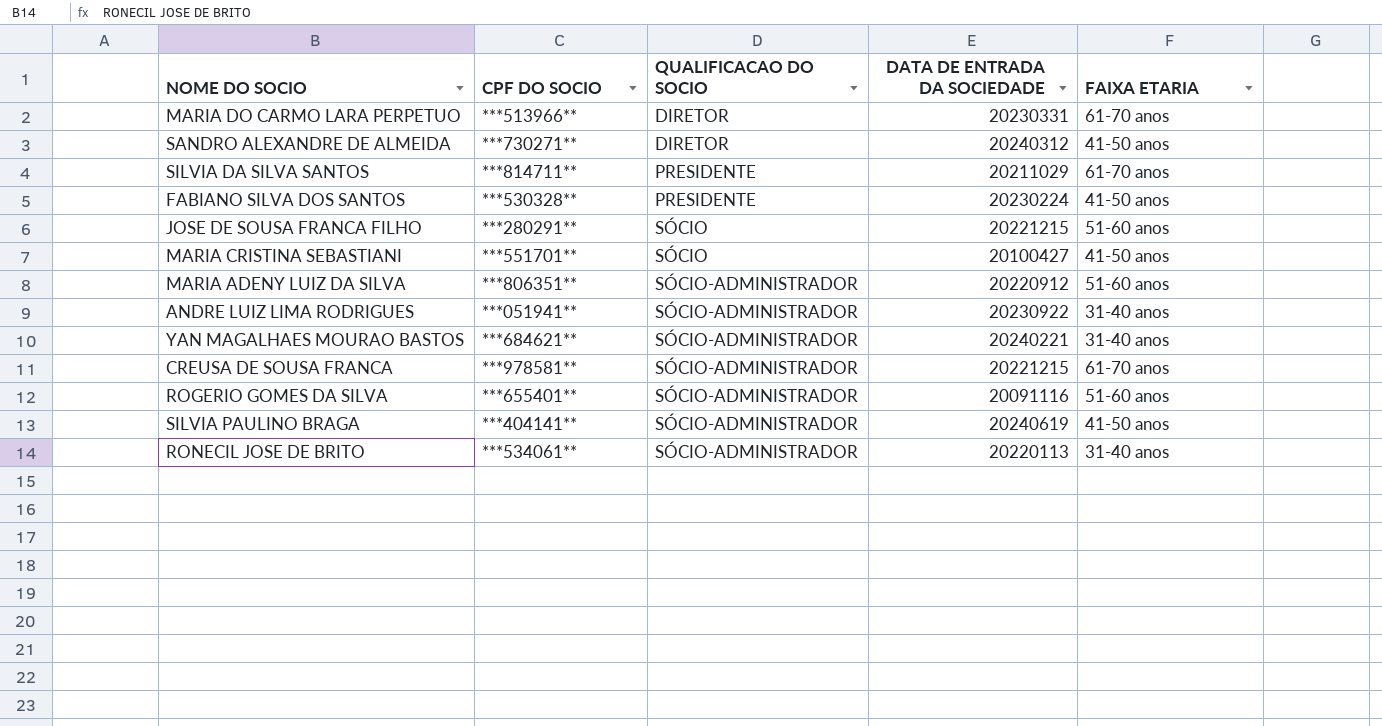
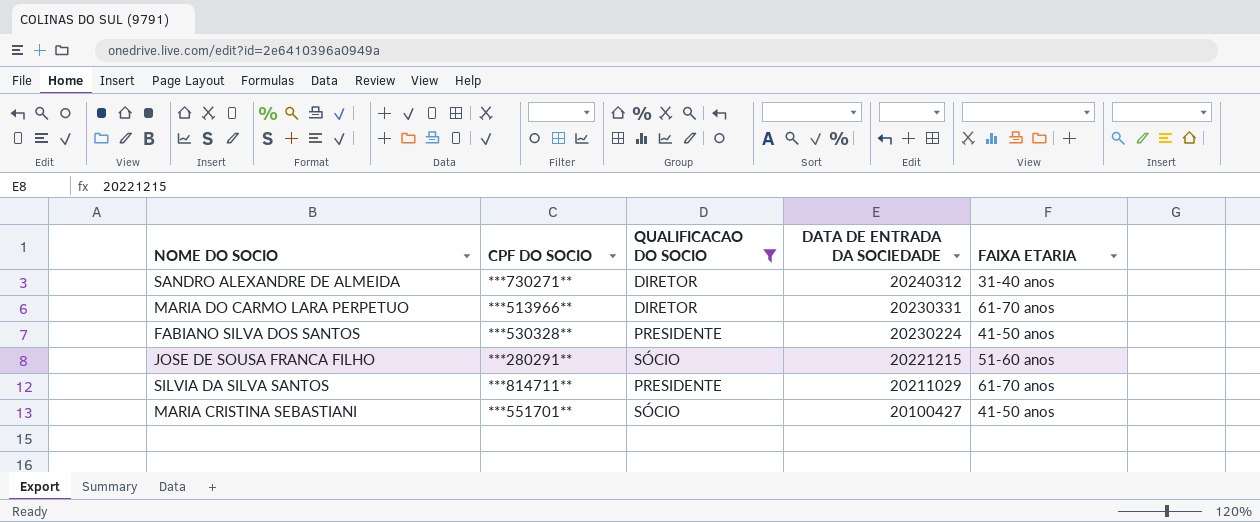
filter: none -> QUALIFICACAO DO SOCIO != SÓCIO-ADMINISTRADOR
row order: QUALIFICACAO DO SOCIO ascending -> DATA DE ENTRADA DA SOCIEDADE descending
SANDRO ALEXANDRE DE ALMEIDA | FAIXA ETARIA: 41-50 anos -> 31-40 anos

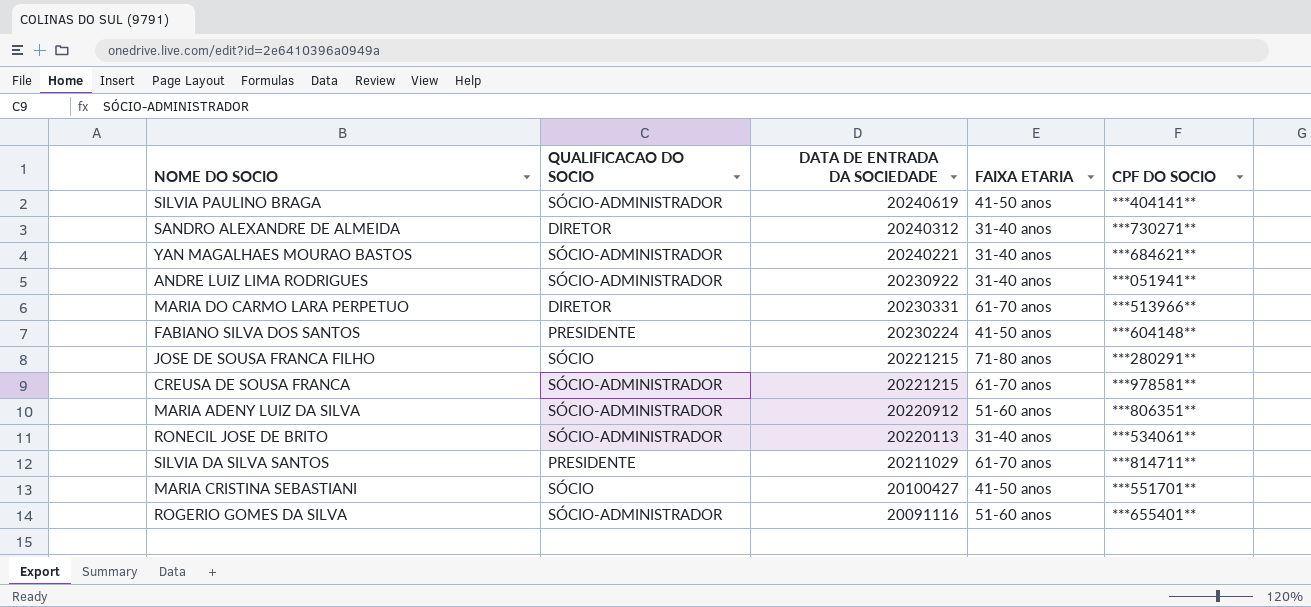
filter: QUALIFICACAO DO SOCIO != SÓCIO-ADMINISTRADOR -> none
column CPF DO SOCIO | position: 2 -> 5
FABIANO SILVA DOS SANTOS | CPF DO SOCIO: ***530328** -> ***604148**
JOSE DE SOUSA FRANCA FILHO | FAIXA ETARIA: 51-60 anos -> 71-80 anos

